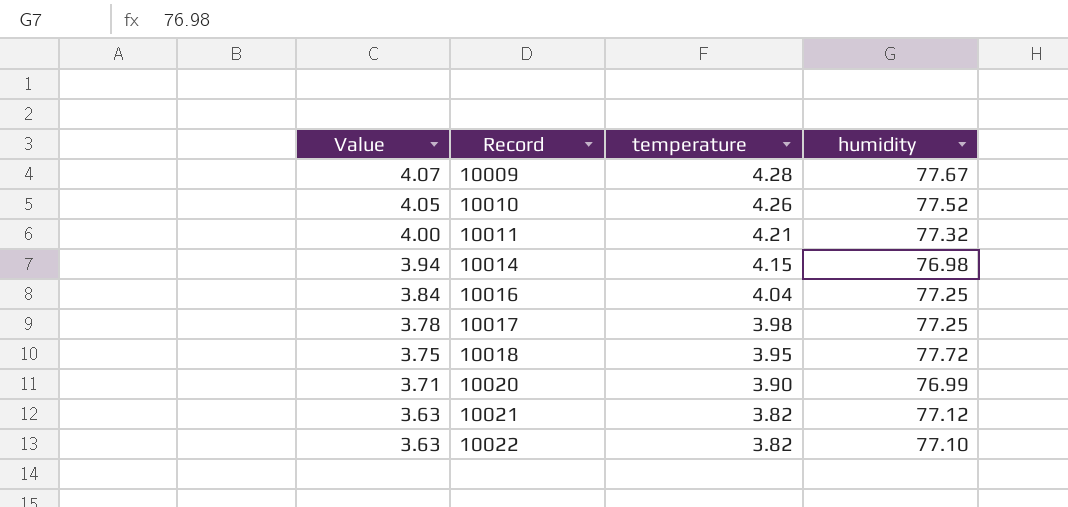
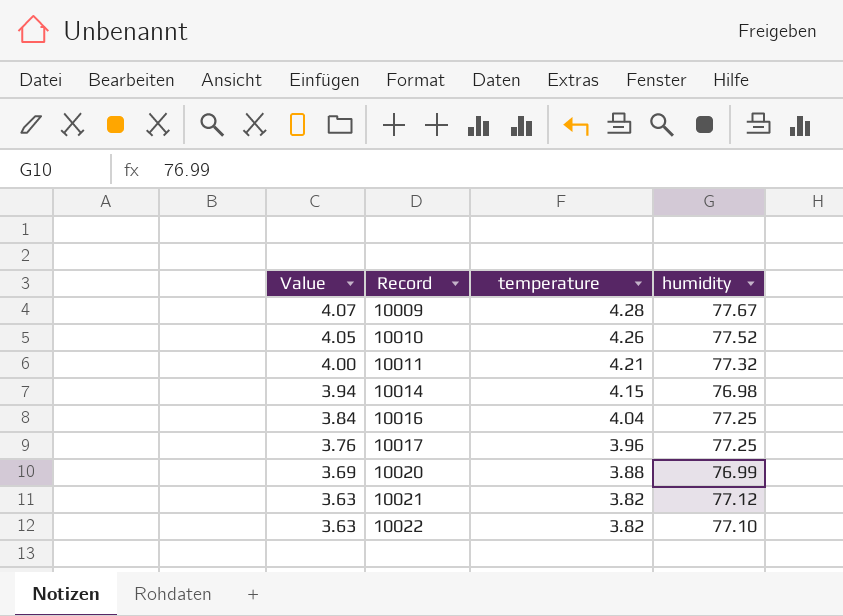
row 10018: 3.75 | 3.95 | 77.72 -> none
10017 | Value: 3.78 -> 3.76
10017 | temperature: 3.98 -> 3.96
10020 | Value: 3.71 -> 3.69
10020 | temperature: 3.90 -> 3.88

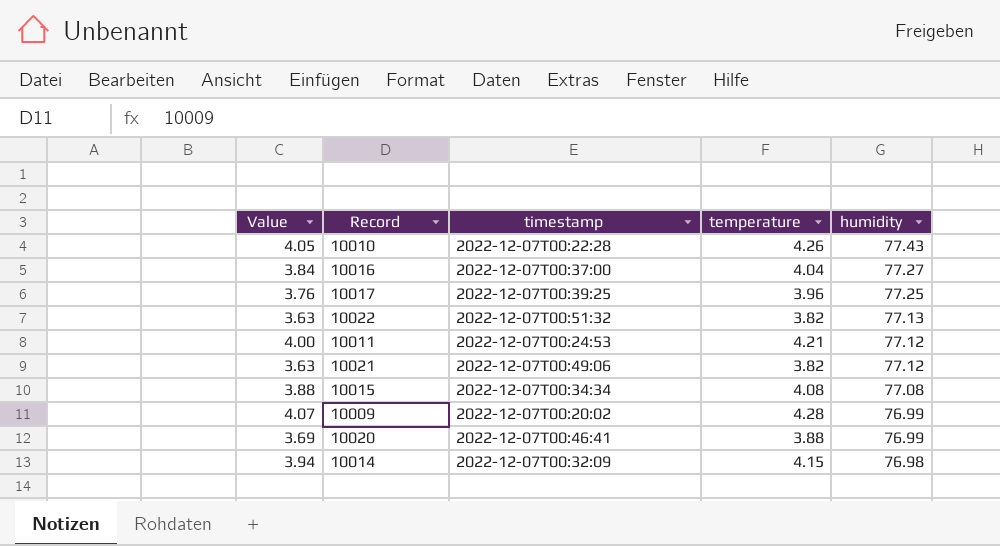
row order: Value descending -> humidity descending
column timestamp | position: none -> 3
10010 | humidity: 77.52 -> 77.43
10016 | humidity: 77.25 -> 77.27
10022 | humidity: 77.10 -> 77.13
10011 | humidity: 77.32 -> 77.12
row 10015: none -> 3.88 | 2022-12-07T00:34:34 | 4.08 | 77.08
10009 | humidity: 77.67 -> 76.99

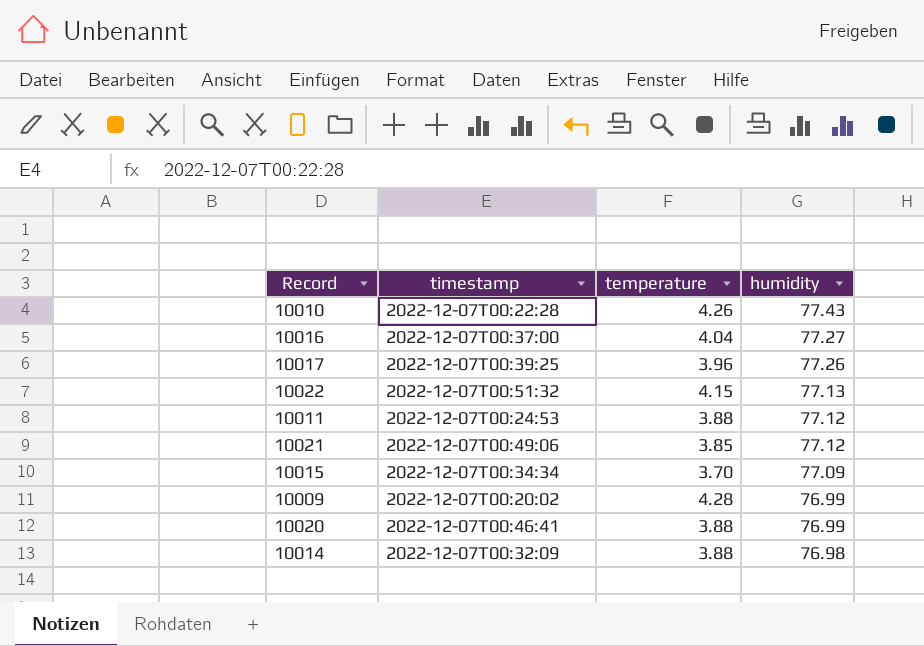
column Value | formula: [temperature] * 0.95 -> none
10017 | humidity: 77.25 -> 77.26
10022 | temperature: 3.82 -> 4.15
10011 | temperature: 4.21 -> 3.88
10021 | temperature: 3.82 -> 3.85
10015 | temperature: 4.08 -> 3.70
10015 | humidity: 77.08 -> 77.09
10014 | temperature: 4.15 -> 3.88

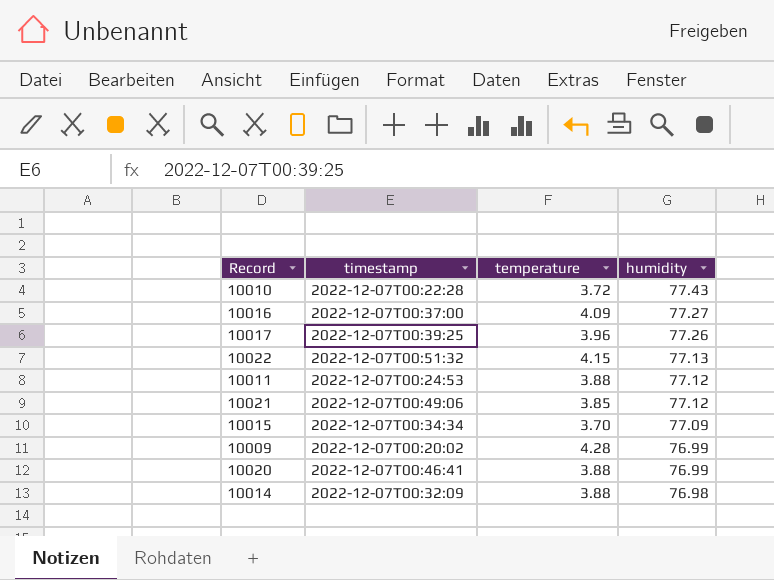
10010 | temperature: 4.26 -> 3.72
10016 | temperature: 4.04 -> 4.09

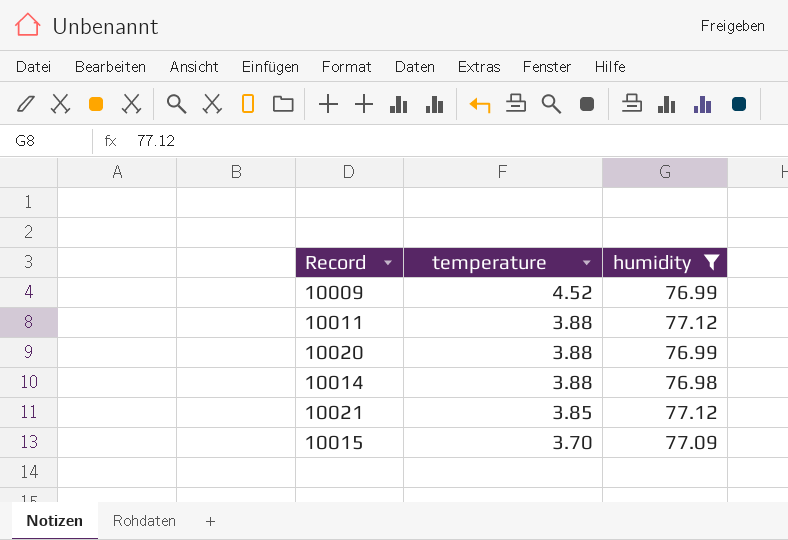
filter: none -> humidity <= 77.12
row order: humidity descending -> temperature descending
column timestamp | position: 2 -> none
10009 | temperature: 4.28 -> 4.52

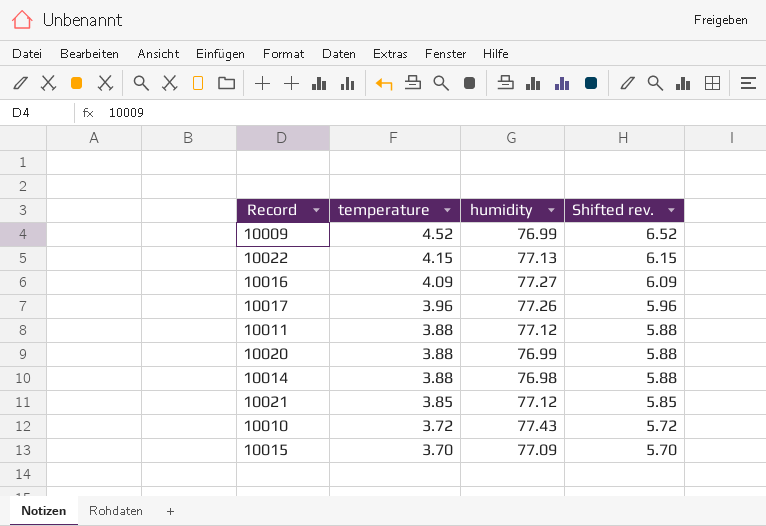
filter: humidity <= 77.12 -> none
column Shifted rev. | formula: none -> [temperature] + 2

